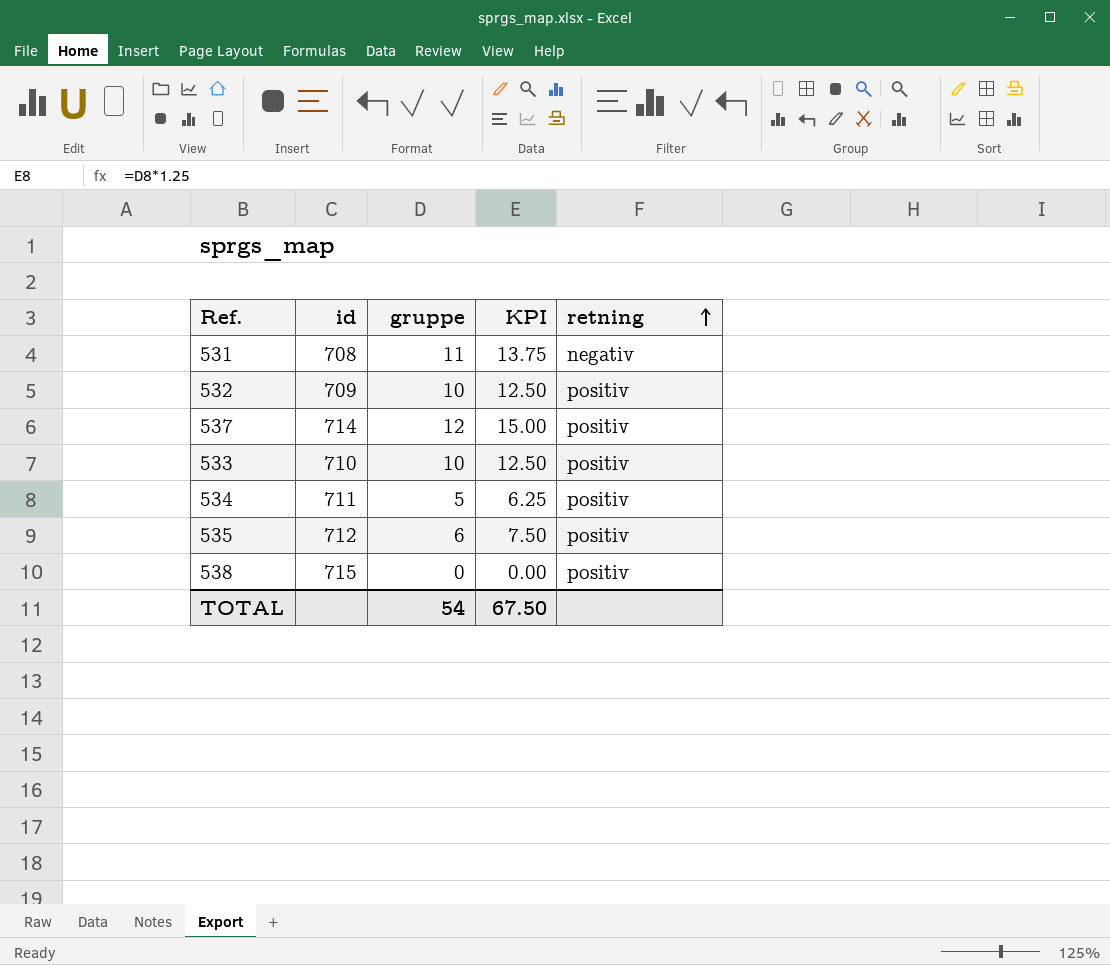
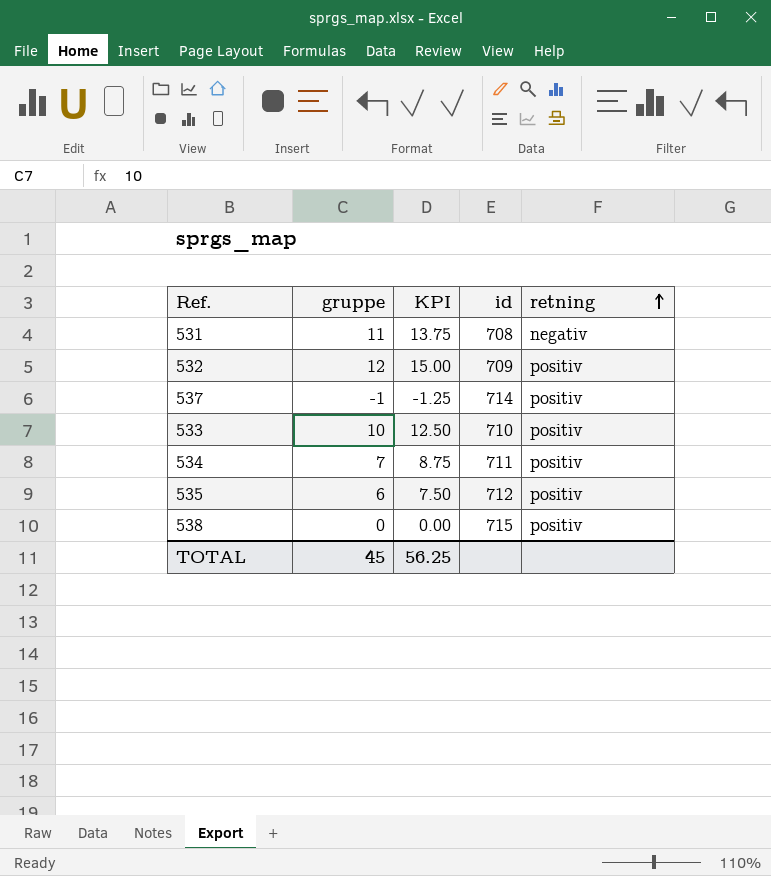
column id | position: 2 -> 4
532 | gruppe: 10 -> 12
532 | KPI: 12.50 -> 15.00
537 | gruppe: 12 -> -1
537 | KPI: 15.00 -> -1.25
534 | gruppe: 5 -> 7
534 | KPI: 6.25 -> 8.75
TOTAL | gruppe: 54 -> 45
TOTAL | KPI: 67.50 -> 56.25

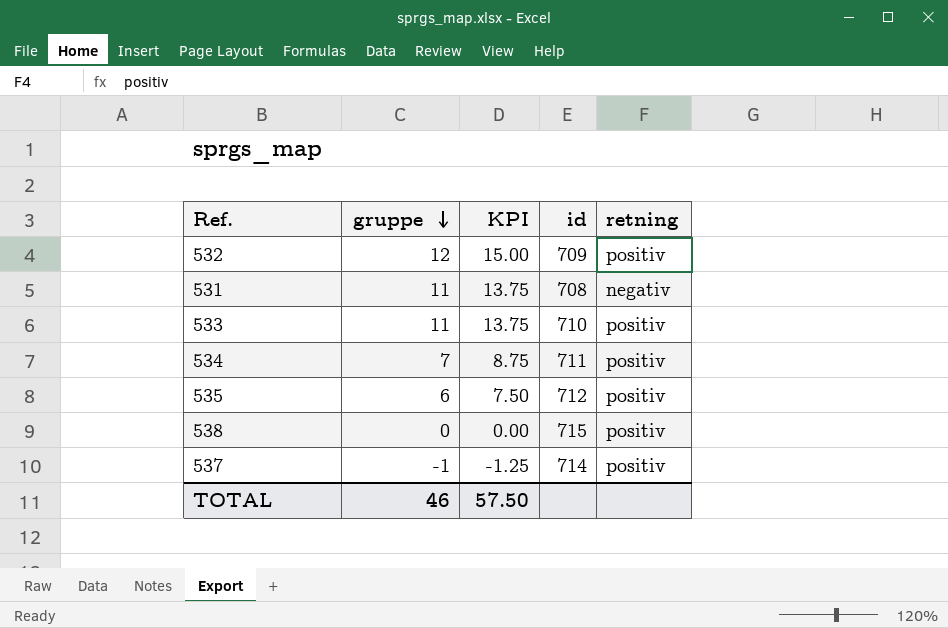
row order: retning ascending -> gruppe descending
533 | gruppe: 10 -> 11
533 | KPI: 12.50 -> 13.75
TOTAL | gruppe: 45 -> 46
TOTAL | KPI: 56.25 -> 57.50

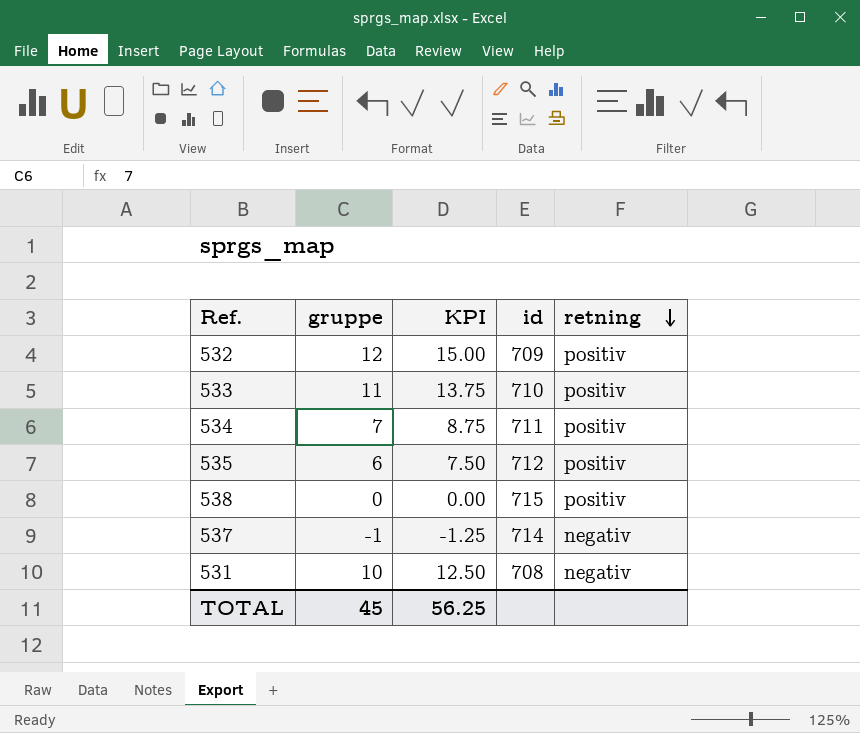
row order: gruppe descending -> retning descending
537 | retning: positiv -> negativ
531 | gruppe: 11 -> 10
531 | KPI: 13.75 -> 12.50
TOTAL | gruppe: 46 -> 45
TOTAL | KPI: 57.50 -> 56.25

